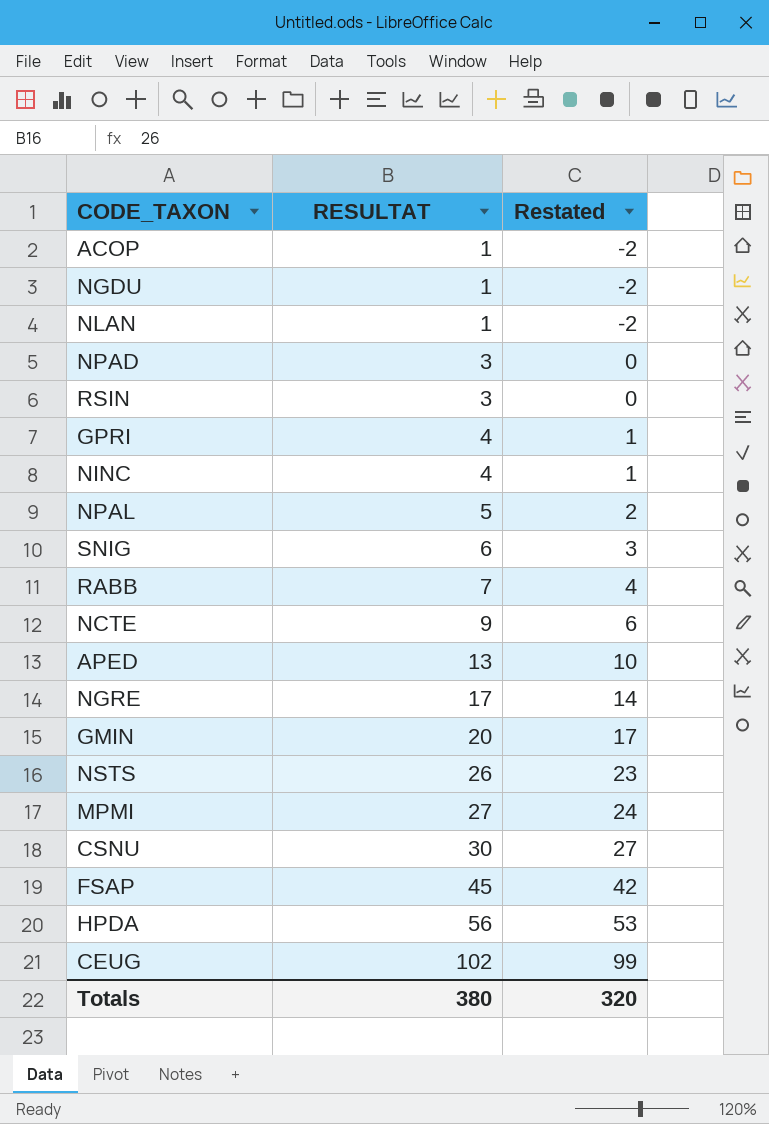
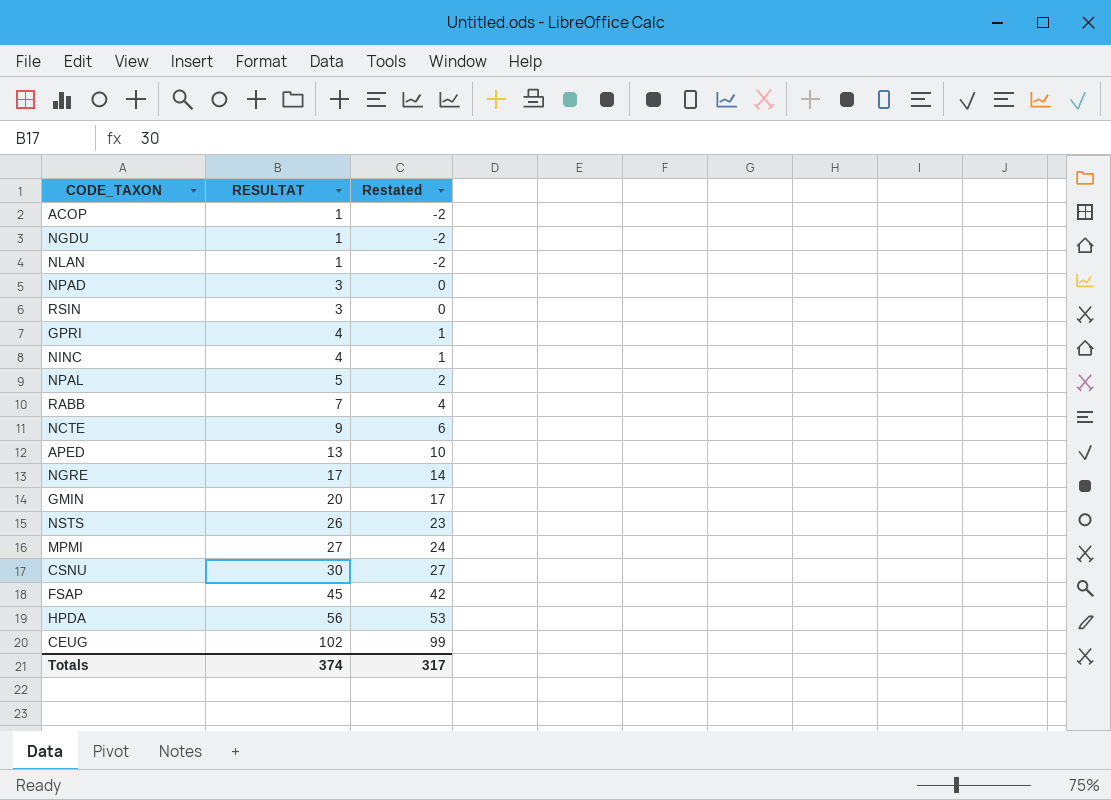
row SNIG: 6 | 3 -> none
Totals | RESULTAT: 380 -> 374
Totals | Restated: 320 -> 317

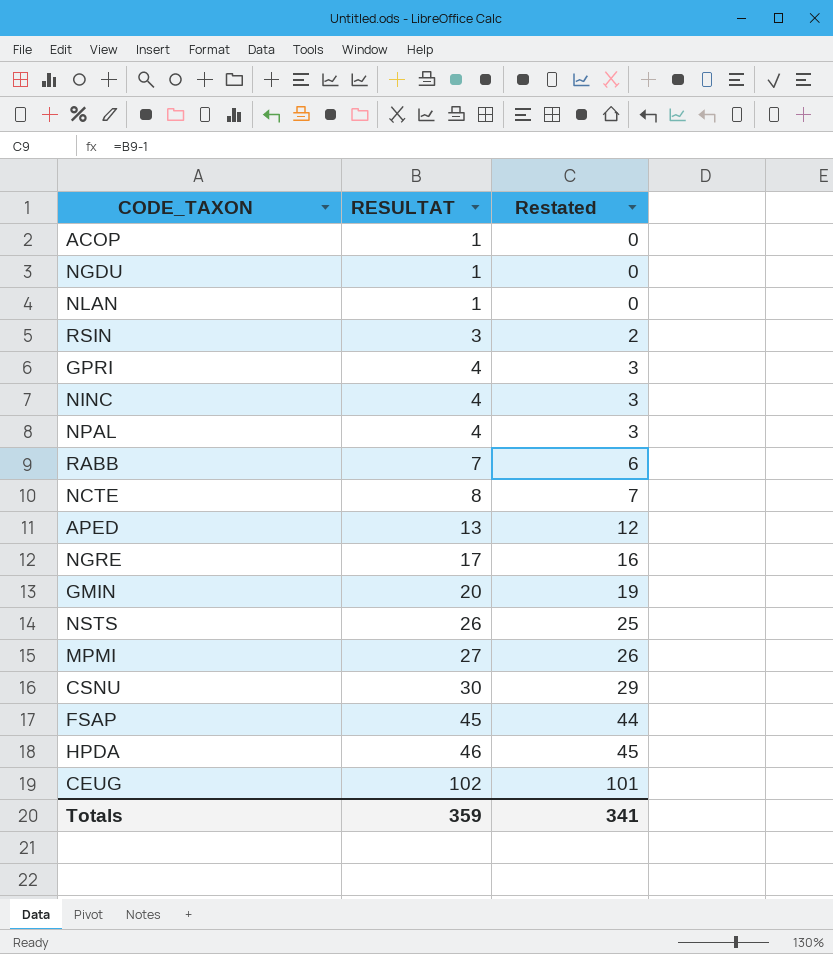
column Restated | formula: [RESULTAT] - 3 -> [RESULTAT] - 1
row NPAD: 3 | 0 -> none
NPAL | RESULTAT: 5 -> 4
NCTE | RESULTAT: 9 -> 8
HPDA | RESULTAT: 56 -> 46
Totals | RESULTAT: 374 -> 359
Totals | Restated: 317 -> 341

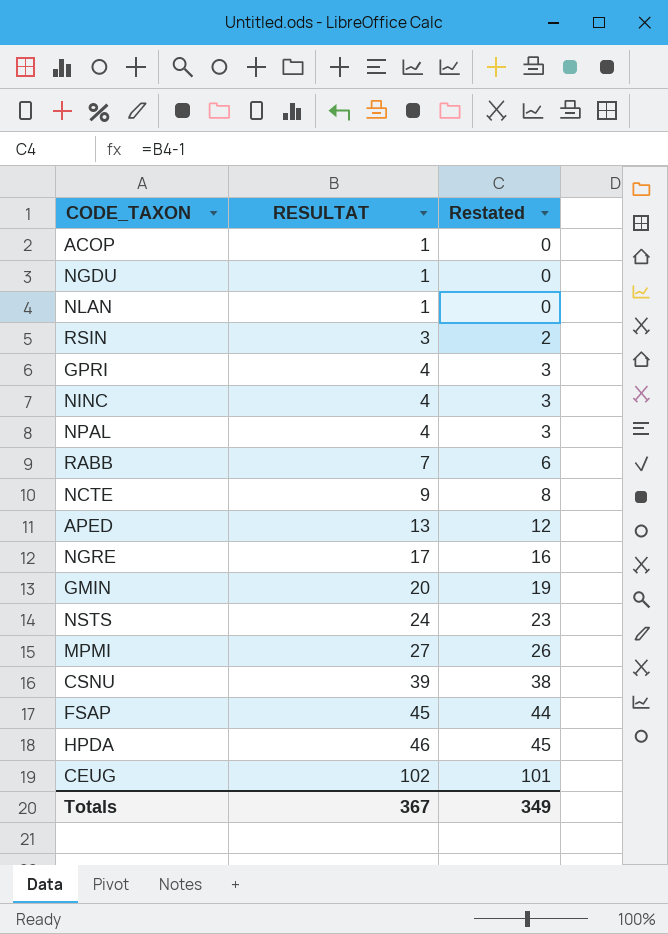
NCTE | RESULTAT: 8 -> 9
NCTE | Restated: 7 -> 8
NSTS | RESULTAT: 26 -> 24
NSTS | Restated: 25 -> 23
CSNU | RESULTAT: 30 -> 39
CSNU | Restated: 29 -> 38
Totals | RESULTAT: 359 -> 367
Totals | Restated: 341 -> 349

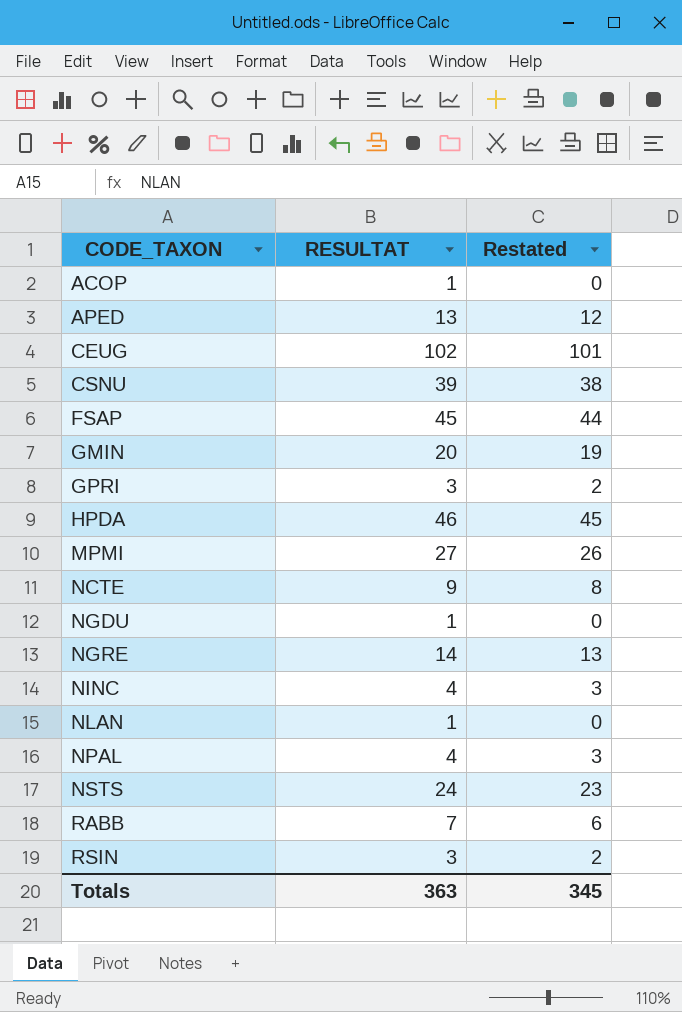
row order: RESULTAT ascending -> CODE_TAXON ascending
GPRI | RESULTAT: 4 -> 3
GPRI | Restated: 3 -> 2
NGRE | RESULTAT: 17 -> 14
NGRE | Restated: 16 -> 13
Totals | RESULTAT: 367 -> 363
Totals | Restated: 349 -> 345

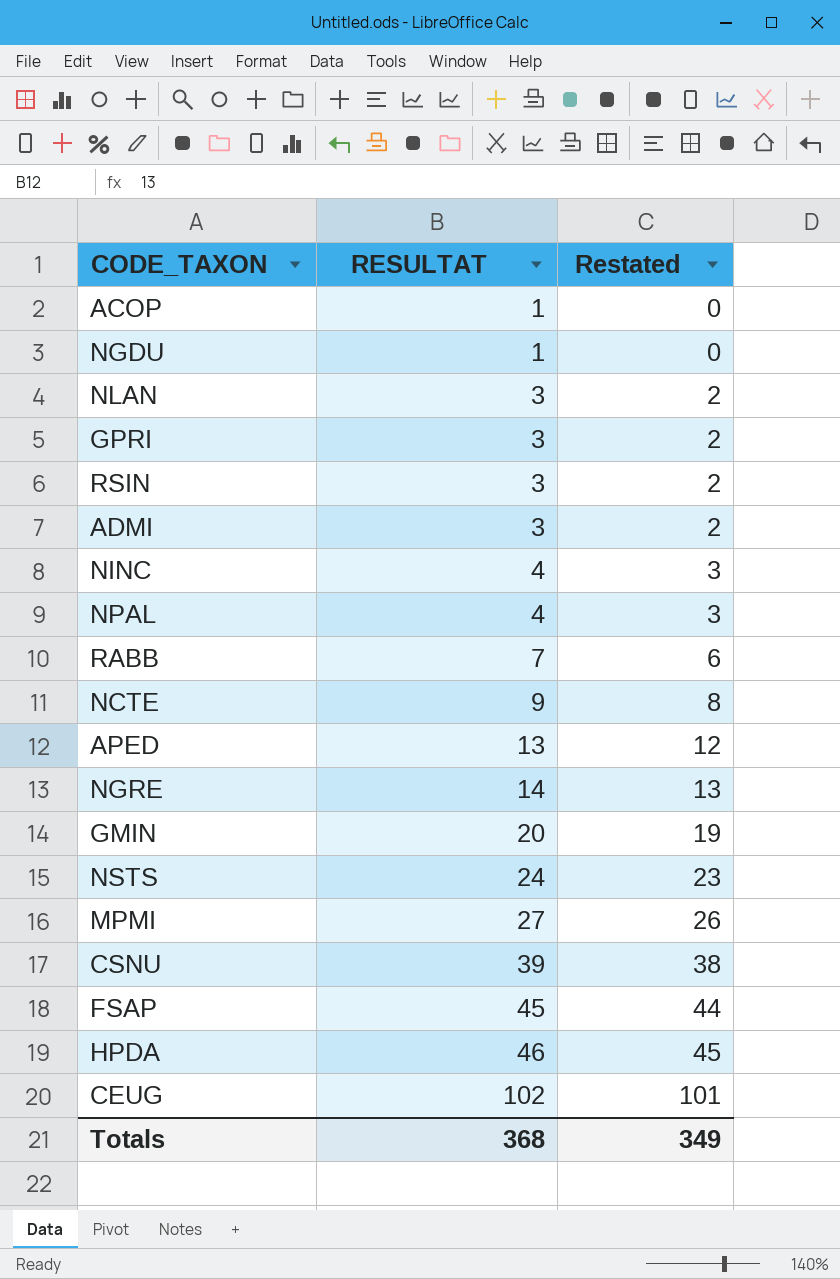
row order: CODE_TAXON ascending -> RESULTAT ascending
NLAN | RESULTAT: 1 -> 3
NLAN | Restated: 0 -> 2
row ADMI: none -> 3 | 2
Totals | RESULTAT: 363 -> 368
Totals | Restated: 345 -> 349

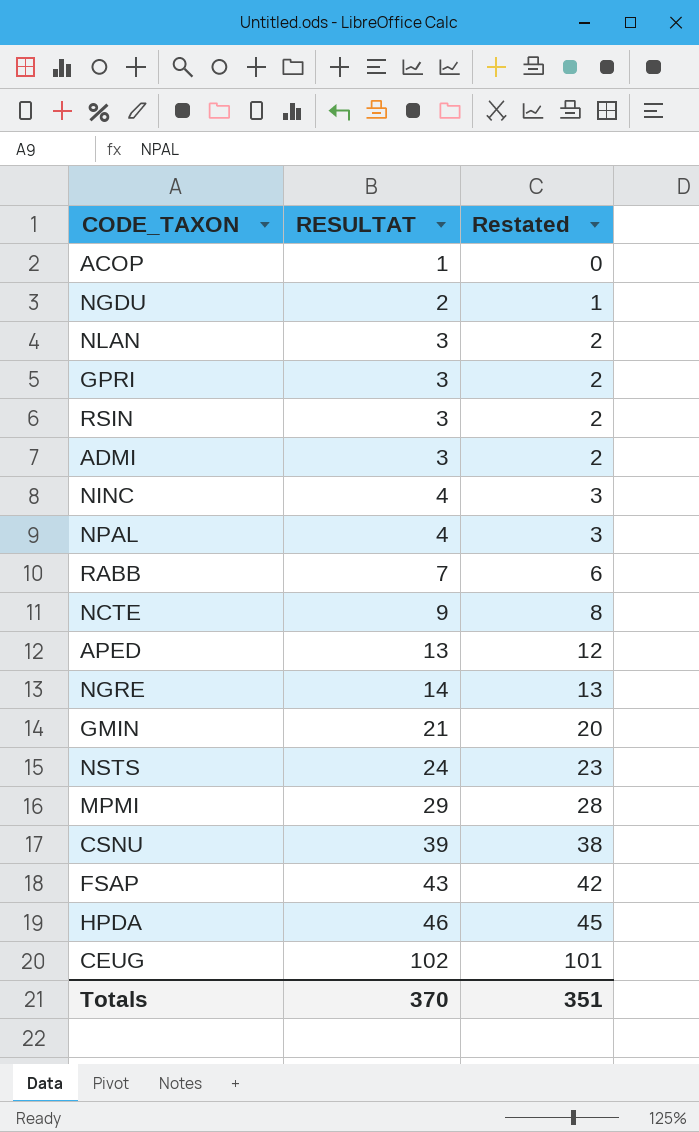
NGDU | RESULTAT: 1 -> 2
NGDU | Restated: 0 -> 1
GMIN | RESULTAT: 20 -> 21
GMIN | Restated: 19 -> 20
MPMI | RESULTAT: 27 -> 29
MPMI | Restated: 26 -> 28
FSAP | RESULTAT: 45 -> 43
FSAP | Restated: 44 -> 42
Totals | RESULTAT: 368 -> 370
Totals | Restated: 349 -> 351

